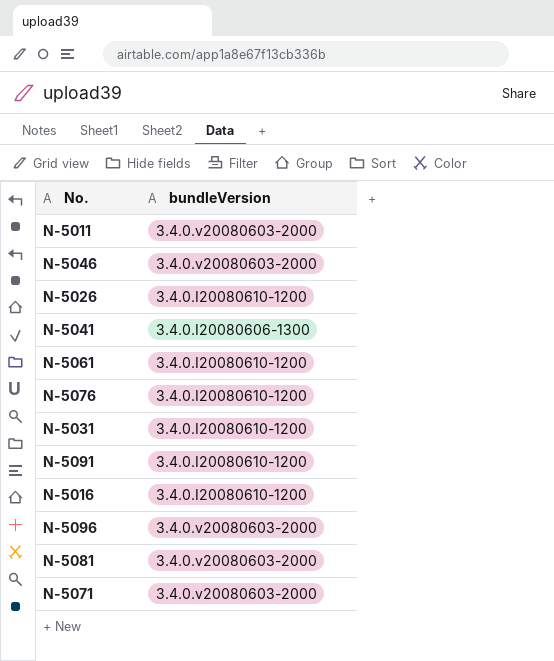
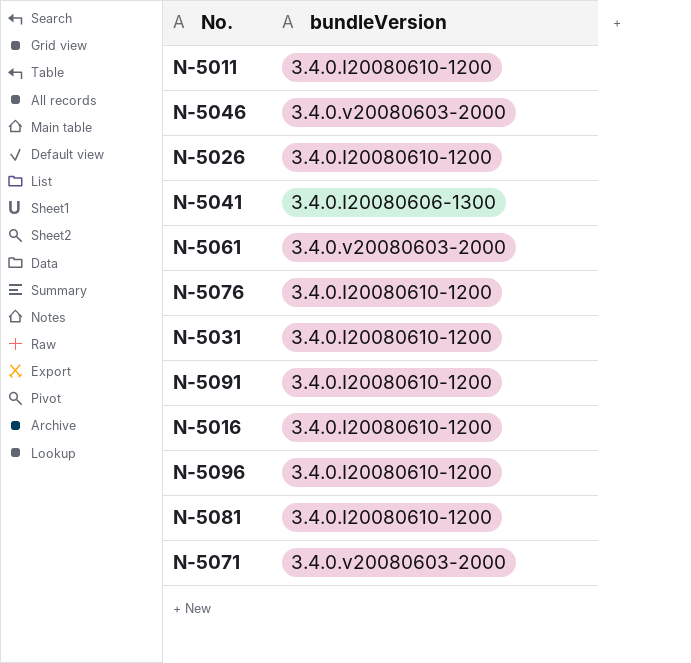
N-5011 | bundleVersion: 3.4.0.v20080603-2000 -> 3.4.0.I20080610-1200
N-5061 | bundleVersion: 3.4.0.I20080610-1200 -> 3.4.0.v20080603-2000
N-5096 | bundleVersion: 3.4.0.v20080603-2000 -> 3.4.0.I20080610-1200
N-5081 | bundleVersion: 3.4.0.v20080603-2000 -> 3.4.0.I20080610-1200

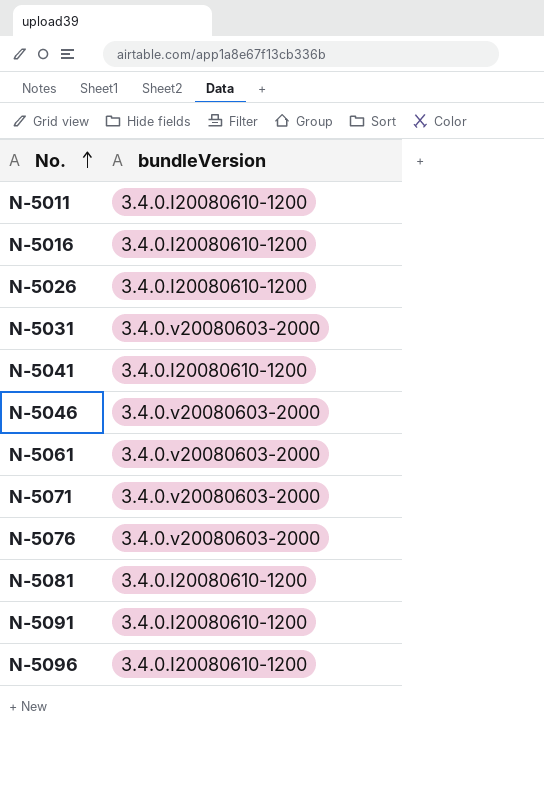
row order: none -> No. ascending
N-5031 | bundleVersion: 3.4.0.I20080610-1200 -> 3.4.0.v20080603-2000
N-5041 | bundleVersion: 3.4.0.I20080606-1300 -> 3.4.0.I20080610-1200
N-5076 | bundleVersion: 3.4.0.I20080610-1200 -> 3.4.0.v20080603-2000

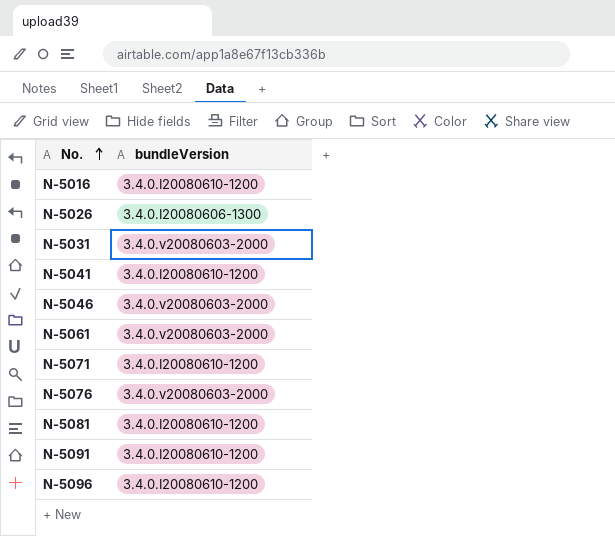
row N-5011: 3.4.0.I20080610-1200 -> none
N-5026 | bundleVersion: 3.4.0.I20080610-1200 -> 3.4.0.I20080606-1300
N-5071 | bundleVersion: 3.4.0.v20080603-2000 -> 3.4.0.I20080610-1200

